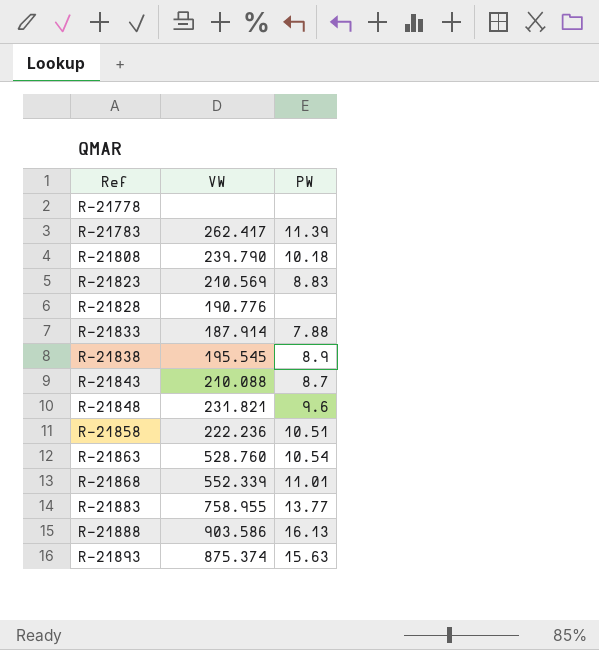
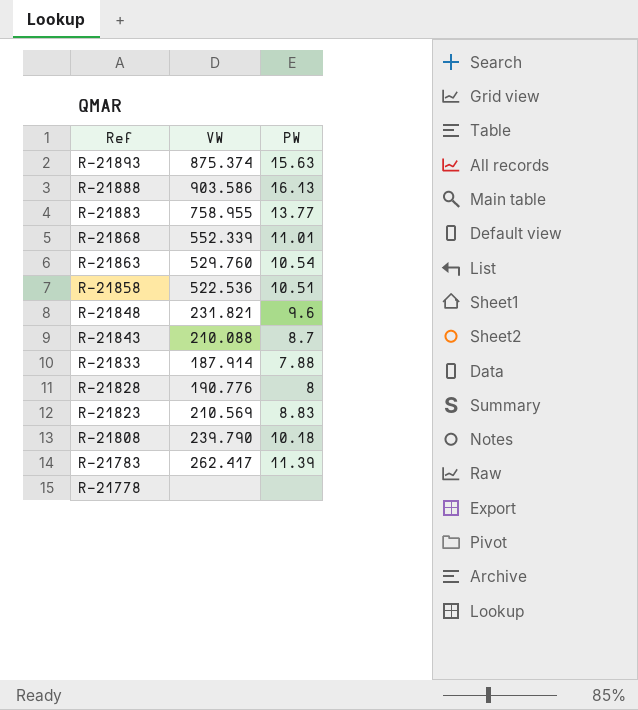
row order: Ref ascending -> Ref descending
row R-21838: 195.545 | 8.9 -> none
R-21863 | VW: 528.760 -> 529.760
R-21858 | VW: 222.236 -> 522.536
R-21828 | PW: none -> 8

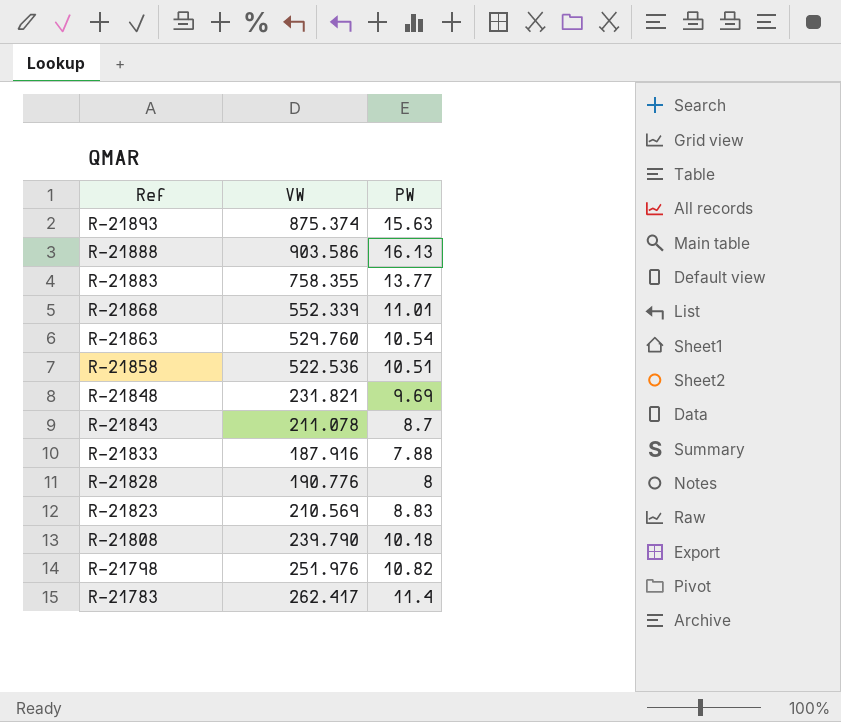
row R-21778: none | none -> none
R-21883 | VW: 758.955 -> 758.355
R-21848 | PW: 9.6 -> 9.69
R-21843 | VW: 210.088 -> 211.078
R-21833 | VW: 187.914 -> 187.916
row R-21798: none -> 251.976 | 10.82
R-21783 | PW: 11.39 -> 11.4

